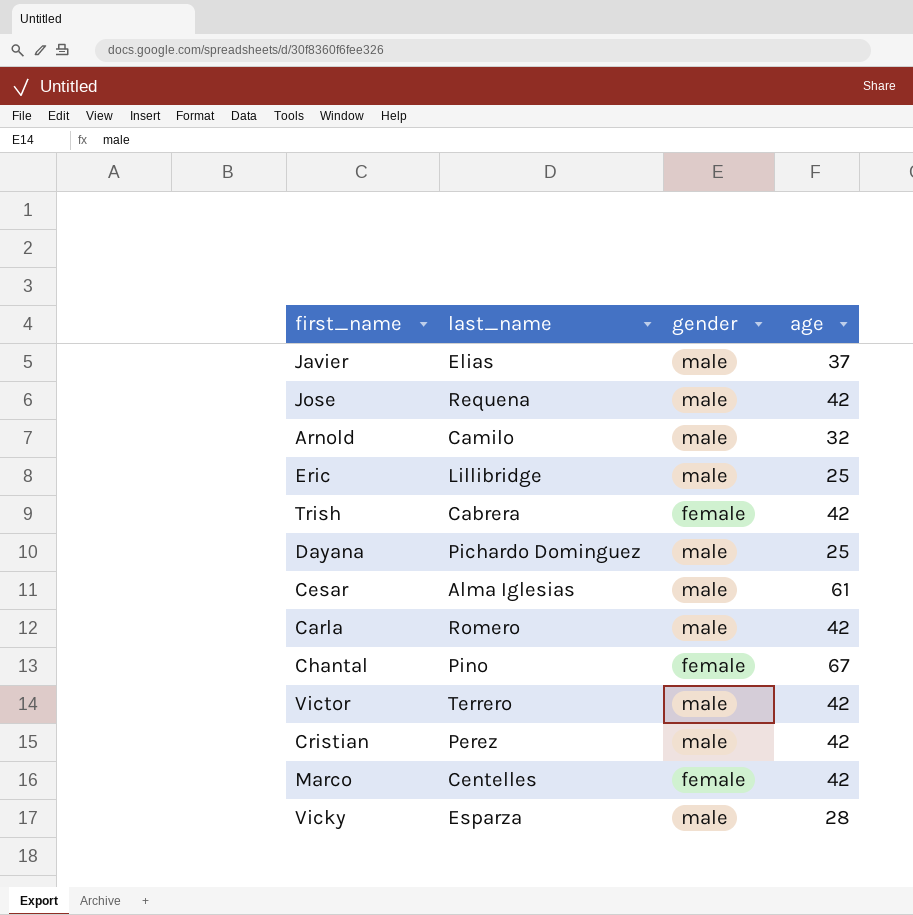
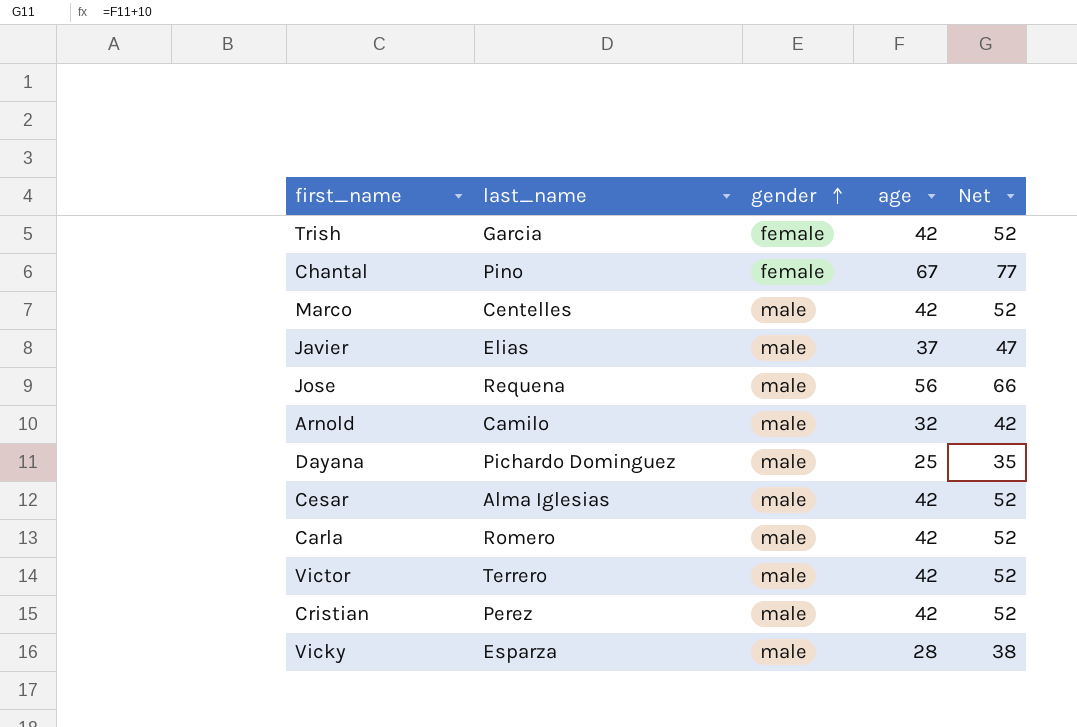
row order: none -> gender ascending
column Net | formula: none -> [age] + 10
row Eric: Lillibridge | male | 25 -> none
Trish | last_name: Cabrera -> Garcia
Marco | gender: female -> male
Jose | age: 42 -> 56
Cesar | age: 61 -> 42

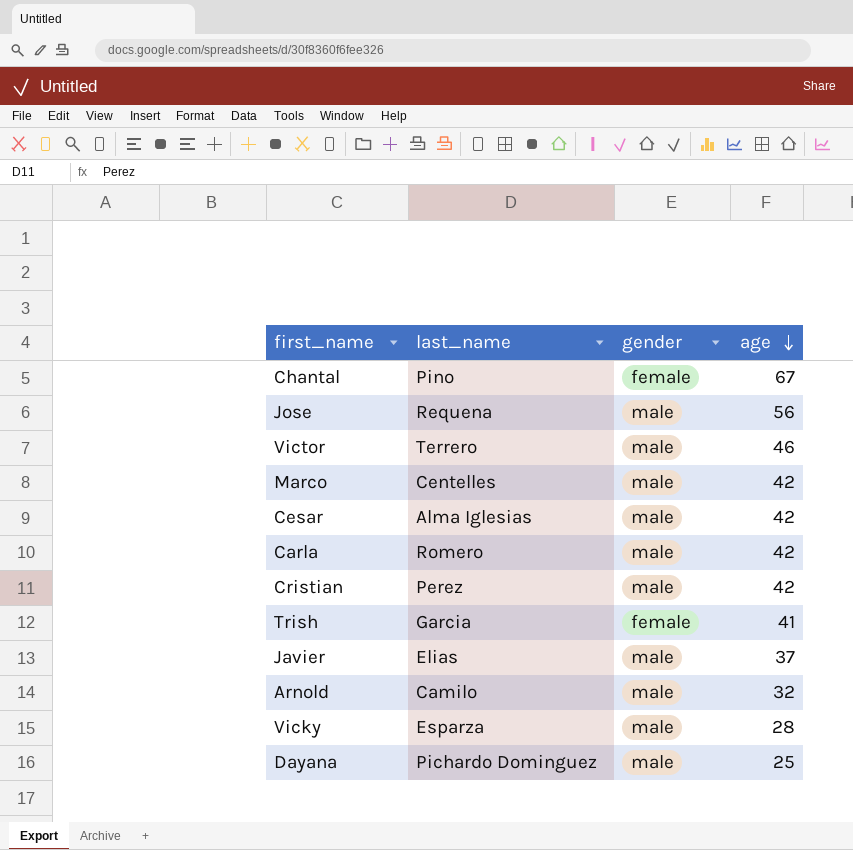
row order: gender ascending -> age descending
column Net | formula: [age] + 10 -> none
Victor | age: 42 -> 46
Trish | age: 42 -> 41

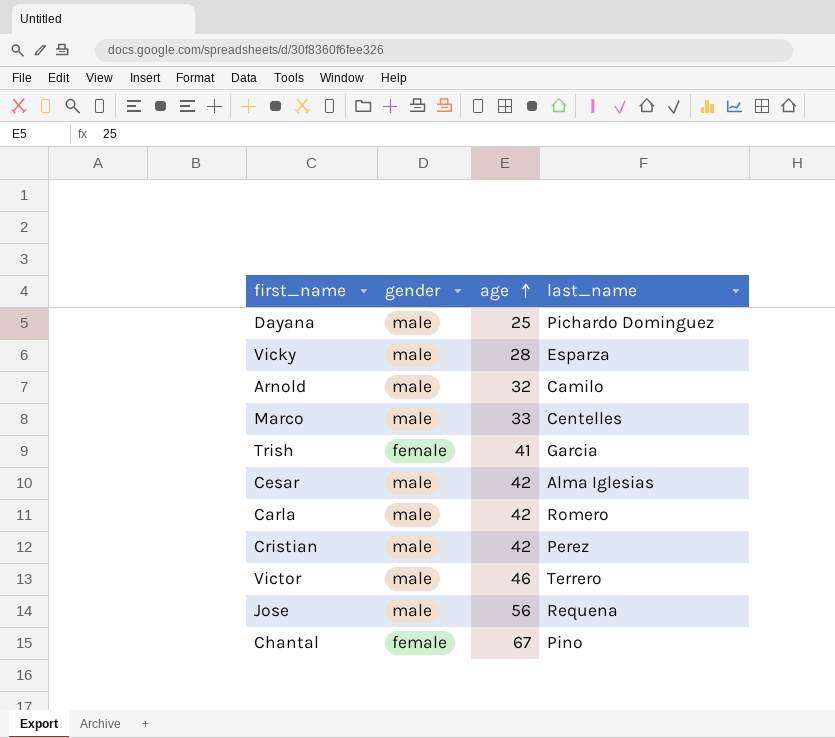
row order: age descending -> age ascending
column last_name | position: 2 -> 4
row Javier: Elias | male | 37 -> none
Marco | age: 42 -> 33

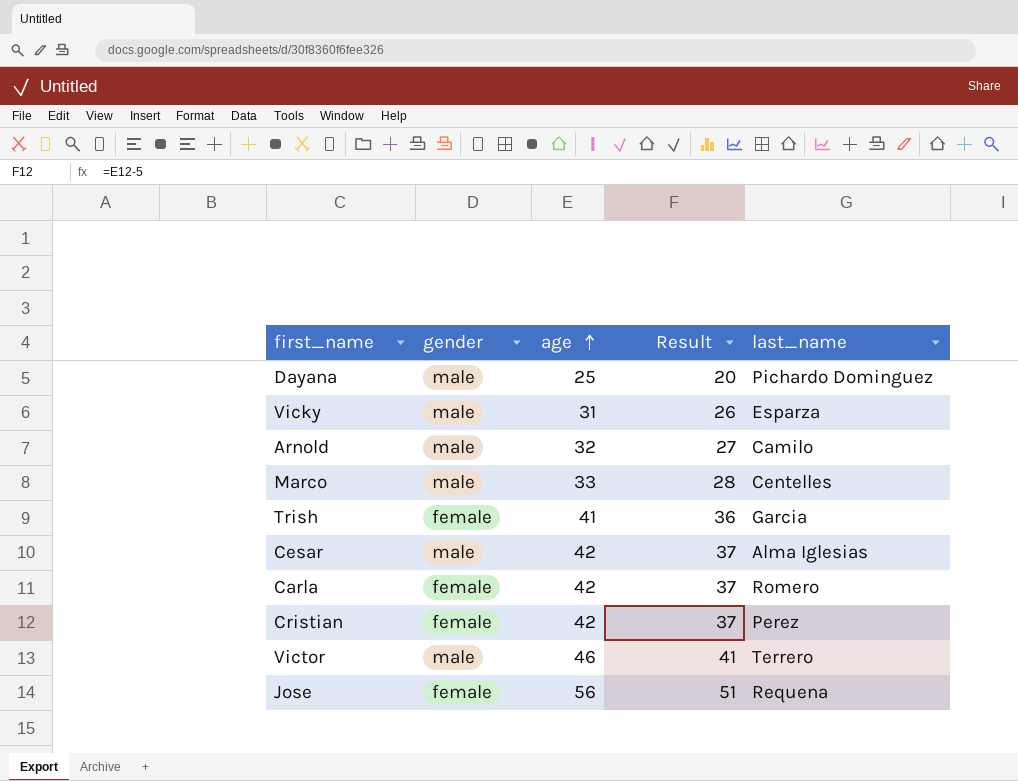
column Result | formula: none -> [age] - 5
row Chantal: female | 67 | Pino -> none
Vicky | age: 28 -> 31
Carla | gender: male -> female
Cristian | gender: male -> female
Jose | gender: male -> female

